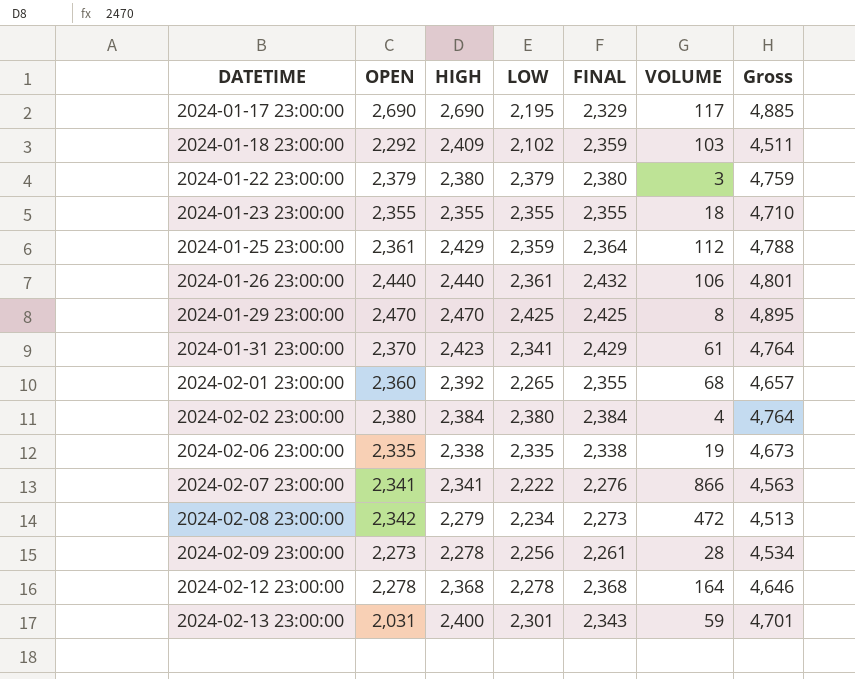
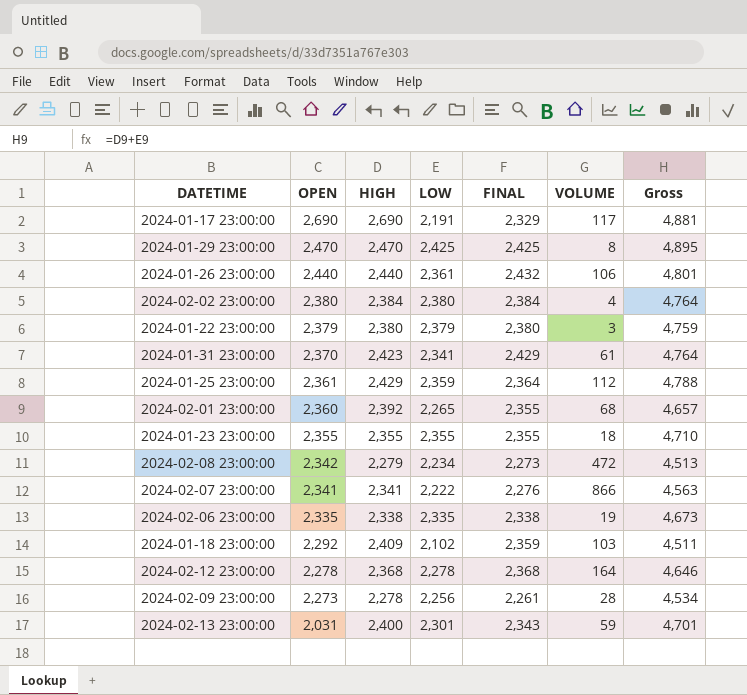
row order: DATETIME ascending -> OPEN descending
2024-01-17 23:00:00 | LOW: 2,195 -> 2,191
2024-01-17 23:00:00 | Gross: 4,885 -> 4,881

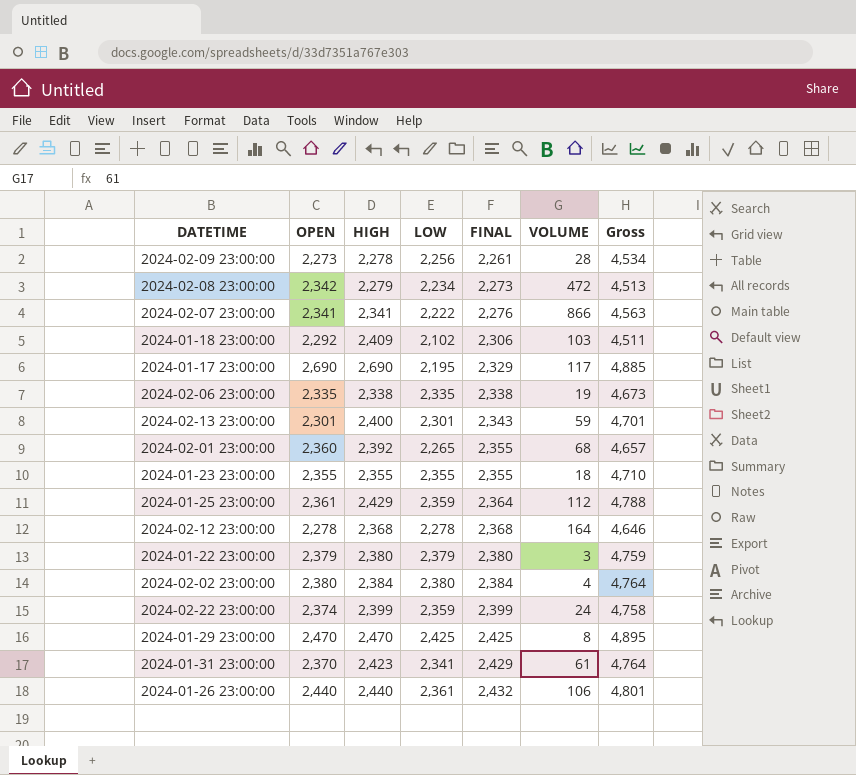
row order: OPEN descending -> FINAL ascending
2024-01-18 23:00:00 | FINAL: 2,359 -> 2,306
2024-01-17 23:00:00 | LOW: 2,191 -> 2,195
2024-01-17 23:00:00 | Gross: 4,881 -> 4,885
2024-02-13 23:00:00 | OPEN: 2,031 -> 2,301
row 2024-02-22 23:00:00: none -> 2,374 | 2,399 | 2,359 | 2,399 | 24 | 4,758

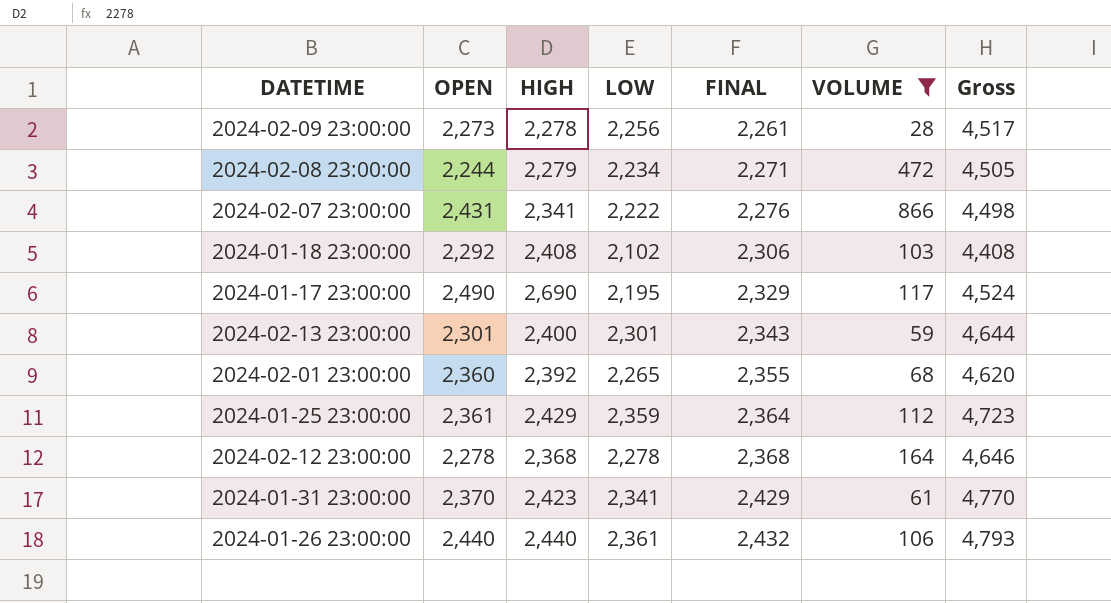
filter: none -> VOLUME >= 28
column Gross | formula: [HIGH] + [LOW] -> [LOW] + [FINAL]
2024-02-08 23:00:00 | OPEN: 2,342 -> 2,244
2024-02-08 23:00:00 | FINAL: 2,273 -> 2,271
2024-02-07 23:00:00 | OPEN: 2,341 -> 2,431
2024-01-18 23:00:00 | HIGH: 2,409 -> 2,408
2024-01-17 23:00:00 | OPEN: 2,690 -> 2,490

